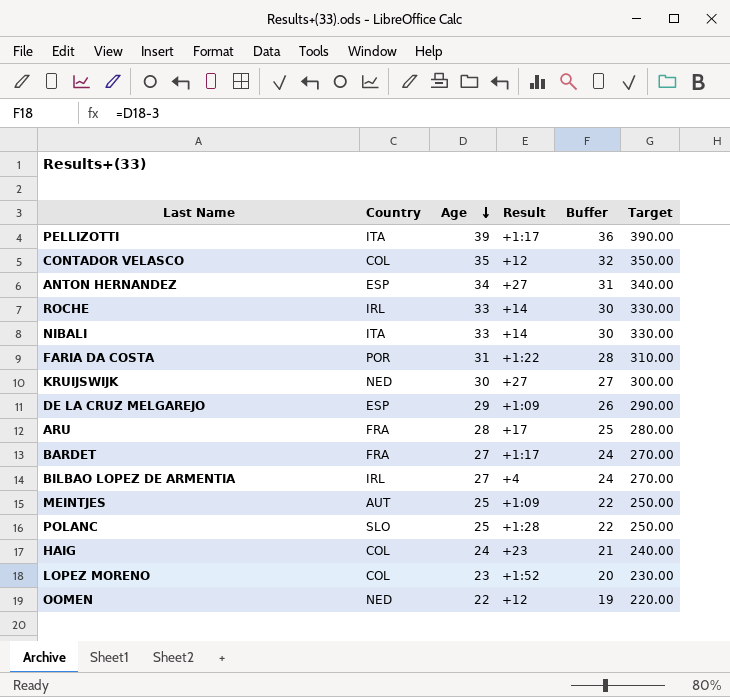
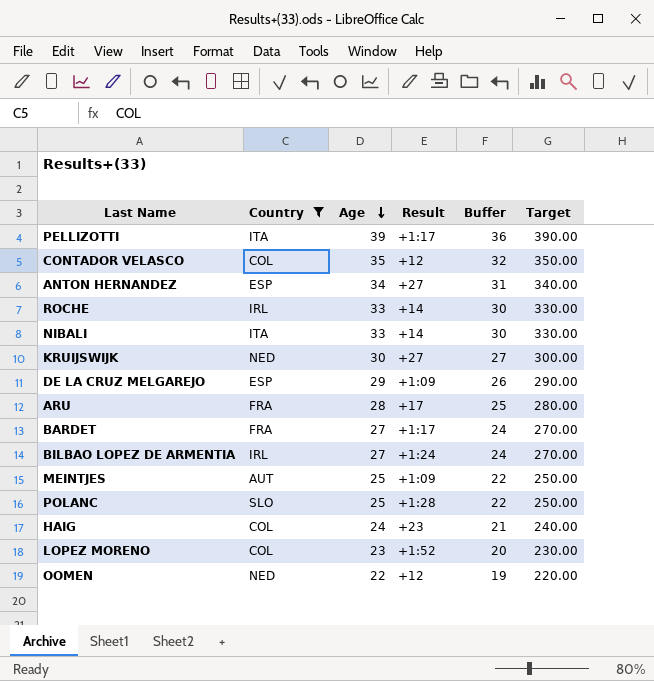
filter: none -> Country != POR
BILBAO LOPEZ DE ARMENTIA | Result: +4 -> +1:24

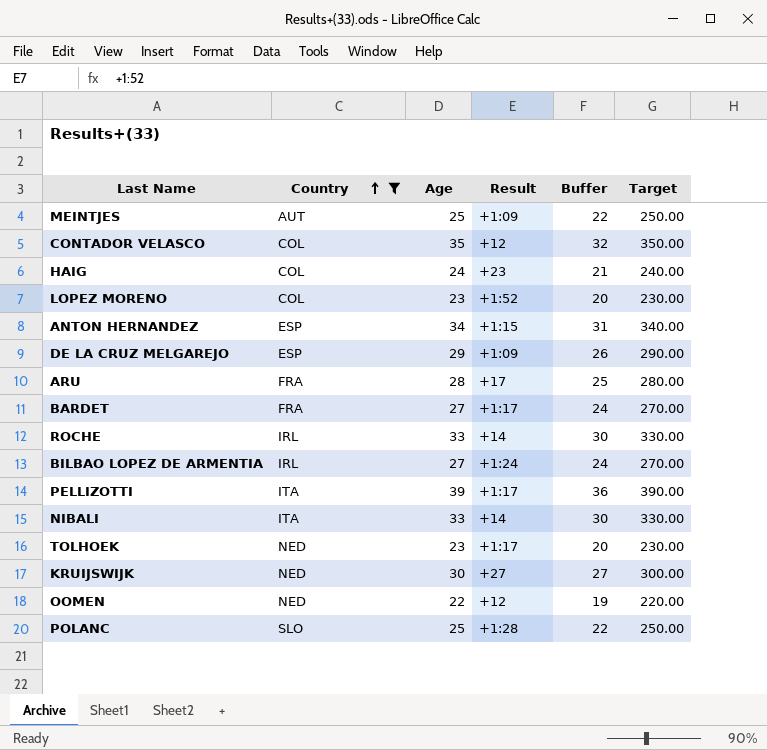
row order: Age descending -> Country ascending
ANTON HERNANDEZ | Result: +27 -> +1:15
row TOLHOEK: none -> NED | 23 | +1:17 | 20 | 230.00

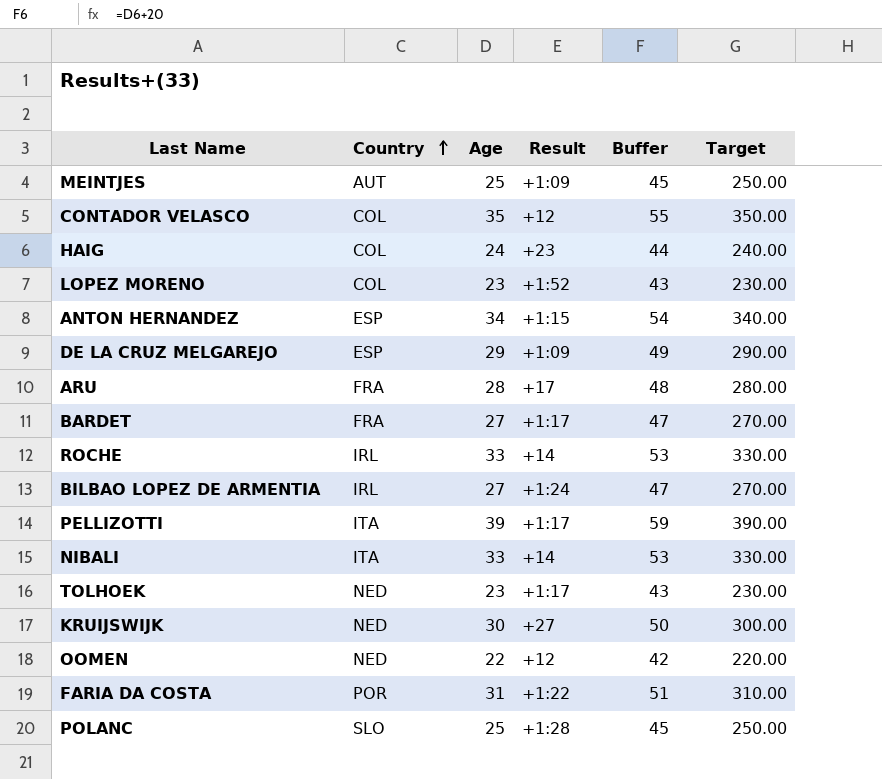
filter: Country != POR -> none
column Buffer | formula: [Age] - 3 -> [Age] + 20

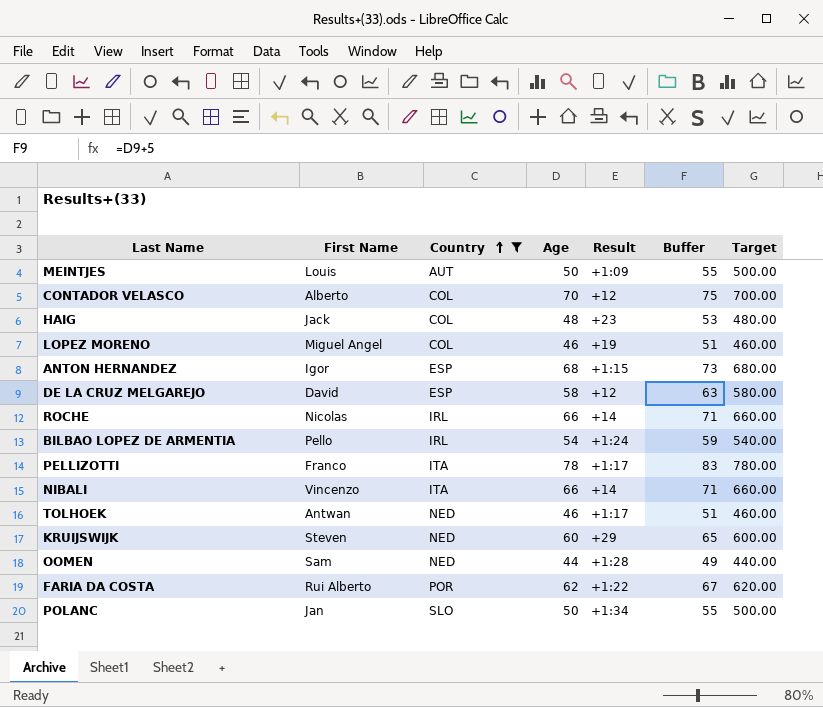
filter: none -> Country != FRA
column First Name | position: none -> 2
column Buffer | formula: [Age] + 20 -> [Age] + 5
MEINTJES | Age: 25 -> 50
MEINTJES | Target: 250.00 -> 500.00
CONTADOR VELASCO | Age: 35 -> 70
CONTADOR VELASCO | Target: 350.00 -> 700.00
HAIG | Age: 24 -> 48
HAIG | Target: 240.00 -> 480.00
LOPEZ MORENO | Age: 23 -> 46
LOPEZ MORENO | Result: +1:52 -> +19
LOPEZ MORENO | Target: 230.00 -> 460.00
ANTON HERNANDEZ | Age: 34 -> 68
ANTON HERNANDEZ | Target: 340.00 -> 680.00
DE LA CRUZ MELGAREJO | Age: 29 -> 58
DE LA CRUZ MELGAREJO | Result: +1:09 -> +12
DE LA CRUZ MELGAREJO | Target: 290.00 -> 580.00
ROCHE | Age: 33 -> 66
ROCHE | Target: 330.00 -> 660.00
BILBAO LOPEZ DE ARMENTIA | Age: 27 -> 54
BILBAO LOPEZ DE ARMENTIA | Target: 270.00 -> 540.00
PELLIZOTTI | Age: 39 -> 78
PELLIZOTTI | Target: 390.00 -> 780.00
NIBALI | Age: 33 -> 66
NIBALI | Target: 330.00 -> 660.00
TOLHOEK | Age: 23 -> 46
TOLHOEK | Target: 230.00 -> 460.00
KRUIJSWIJK | Age: 30 -> 60
KRUIJSWIJK | Result: +27 -> +29
KRUIJSWIJK | Target: 300.00 -> 600.00
OOMEN | Age: 22 -> 44
OOMEN | Result: +12 -> +1:28
OOMEN | Target: 220.00 -> 440.00
FARIA DA COSTA | Age: 31 -> 62
FARIA DA COSTA | Target: 310.00 -> 620.00
POLANC | Age: 25 -> 50
POLANC | Result: +1:28 -> +1:34
POLANC | Target: 250.00 -> 500.00

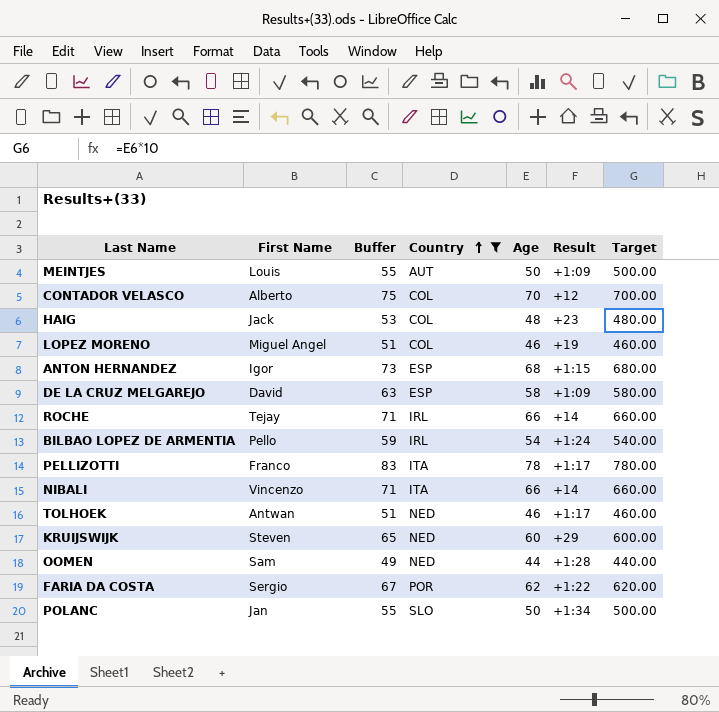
column Buffer | position: 6 -> 3
DE LA CRUZ MELGAREJO | Result: +12 -> +1:09
ROCHE | First Name: Nicolas -> Tejay
FARIA DA COSTA | First Name: Rui Alberto -> Sergio

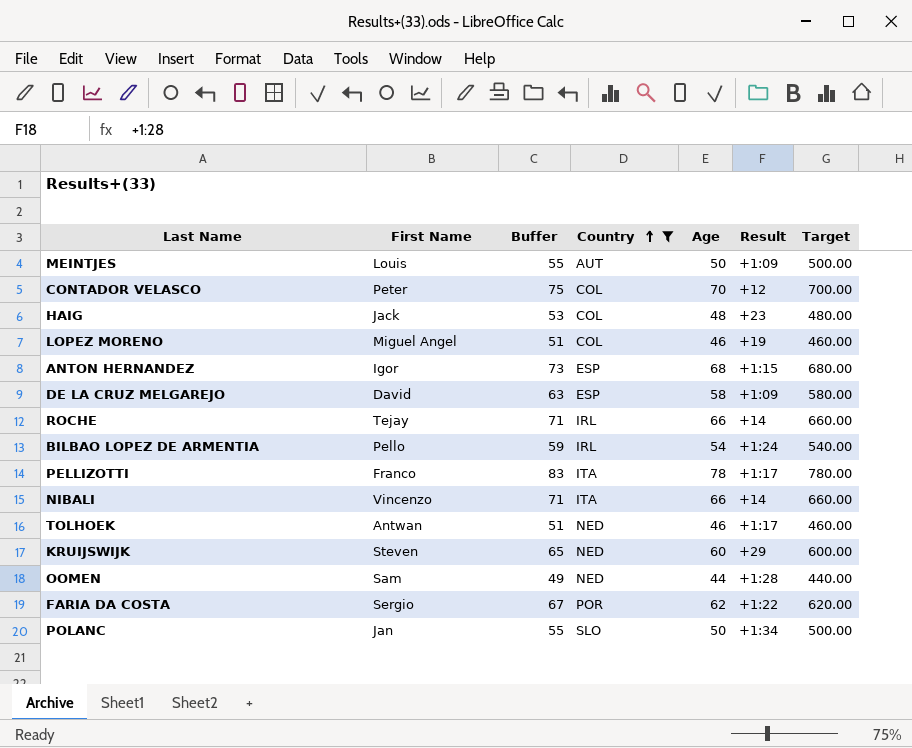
CONTADOR VELASCO | First Name: Alberto -> Peter

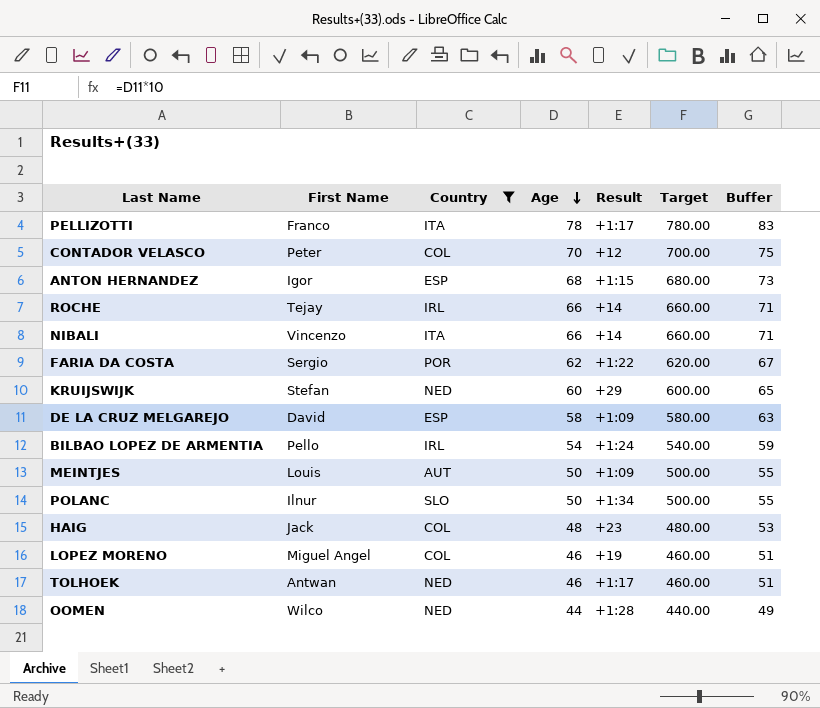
row order: Country ascending -> Age descending
column Buffer | position: 3 -> 7
KRUIJSWIJK | First Name: Steven -> Stefan
POLANC | First Name: Jan -> Ilnur
OOMEN | First Name: Sam -> Wilco

